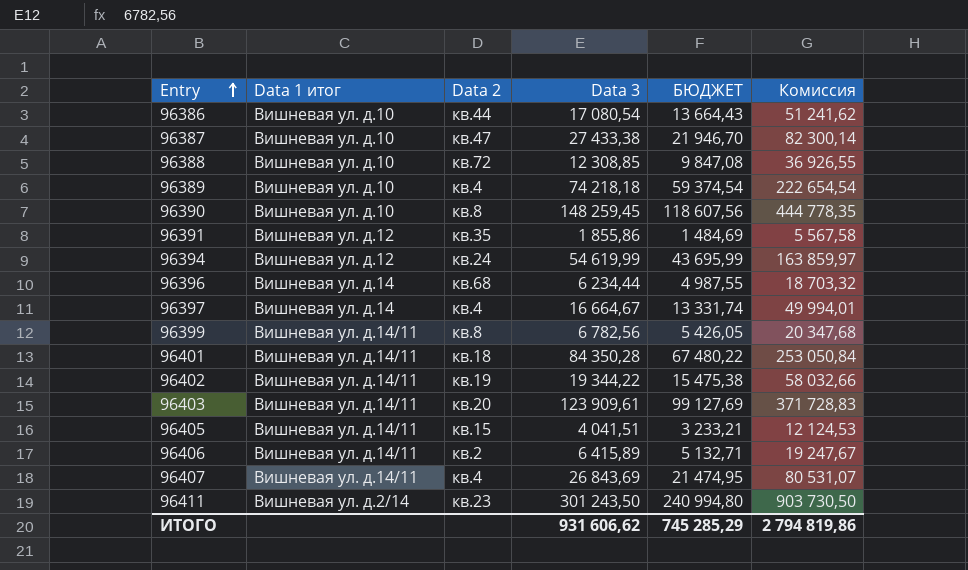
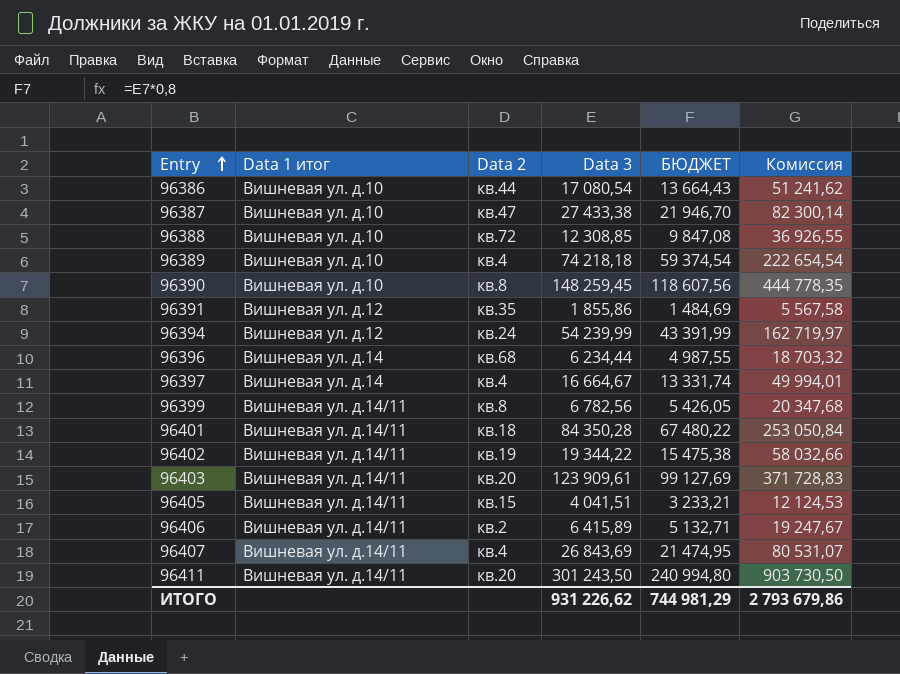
96394 | Data 3: 54 619,99 -> 54 239,99
96394 | БЮДЖЕТ: 43 695,99 -> 43 391,99
96394 | Комиссия: 163 859,97 -> 162 719,97
96411 | Data 1 итог: Вишневая ул. д.2/14 -> Вишневая ул. д.14/11
96411 | Data 2: кв.23 -> кв.20
ИТОГО | Data 3: 931 606,62 -> 931 226,62
ИТОГО | БЮДЖЕТ: 745 285,29 -> 744 981,29
ИТОГО | Комиссия: 2 794 819,86 -> 2 793 679,86

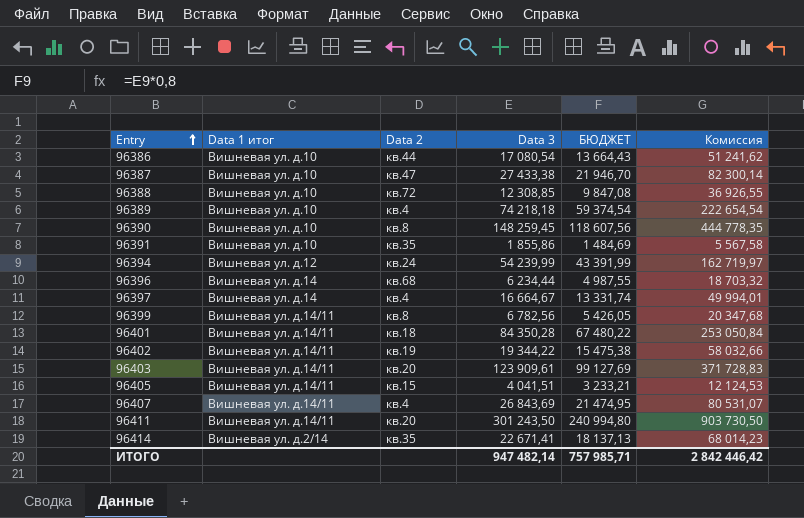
row 96406: Вишневая ул. д.14/11 | кв.2 | 6 415,89 | 5 132,71 | 19 247,67 -> none
96391 | Data 1 итог: Вишневая ул. д.12 -> Вишневая ул. д.10
row 96414: none -> Вишневая ул. д.2/14 | кв.35 | 22 671,41 | 18 137,13 | 68 014,23
ИТОГО | Data 3: 931 226,62 -> 947 482,14
ИТОГО | БЮДЖЕТ: 744 981,29 -> 757 985,71
ИТОГО | Комиссия: 2 793 679,86 -> 2 842 446,42

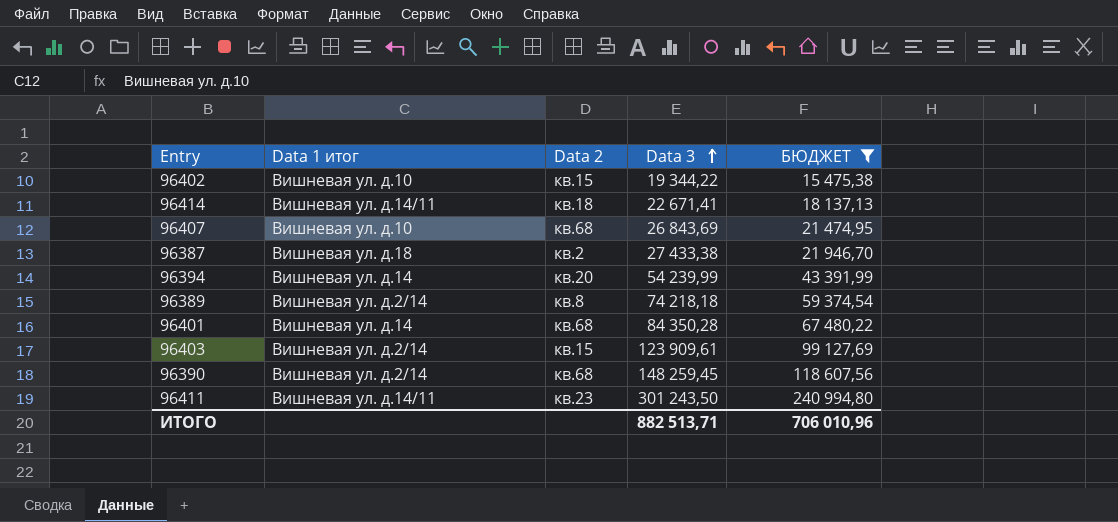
filter: none -> БЮДЖЕТ >= 15 475,38
row order: Entry ascending -> Data 3 ascending
column Комиссия | formula: [Data 3] * 3 -> none
96402 | Data 1 итог: Вишневая ул. д.14/11 -> Вишневая ул. д.10
96402 | Data 2: кв.19 -> кв.15
96414 | Data 1 итог: Вишневая ул. д.2/14 -> Вишневая ул. д.14/11
96414 | Data 2: кв.35 -> кв.18
96407 | Data 1 итог: Вишневая ул. д.14/11 -> Вишневая ул. д.10
96407 | Data 2: кв.4 -> кв.68
96387 | Data 1 итог: Вишневая ул. д.10 -> Вишневая ул. д.18
96387 | Data 2: кв.47 -> кв.2
96394 | Data 1 итог: Вишневая ул. д.12 -> Вишневая ул. д.14
96394 | Data 2: кв.24 -> кв.20
96389 | Data 1 итог: Вишневая ул. д.10 -> Вишневая ул. д.2/14
96389 | Data 2: кв.4 -> кв.8
96401 | Data 1 итог: Вишневая ул. д.14/11 -> Вишневая ул. д.14
96401 | Data 2: кв.18 -> кв.68
96403 | Data 1 итог: Вишневая ул. д.14/11 -> Вишневая ул. д.2/14
96403 | Data 2: кв.20 -> кв.15
96390 | Data 1 итог: Вишневая ул. д.10 -> Вишневая ул. д.2/14
96390 | Data 2: кв.8 -> кв.68
96411 | Data 2: кв.20 -> кв.23
ИТОГО | Data 3: 947 482,14 -> 882 513,71
ИТОГО | БЮДЖЕТ: 757 985,71 -> 706 010,96

